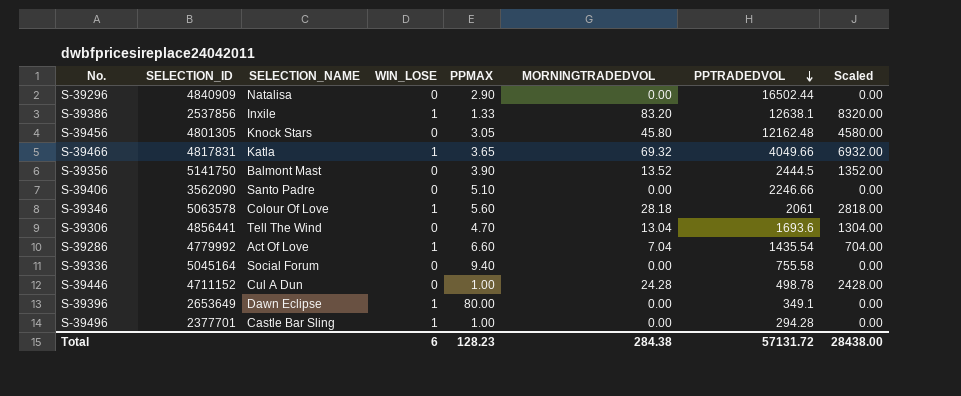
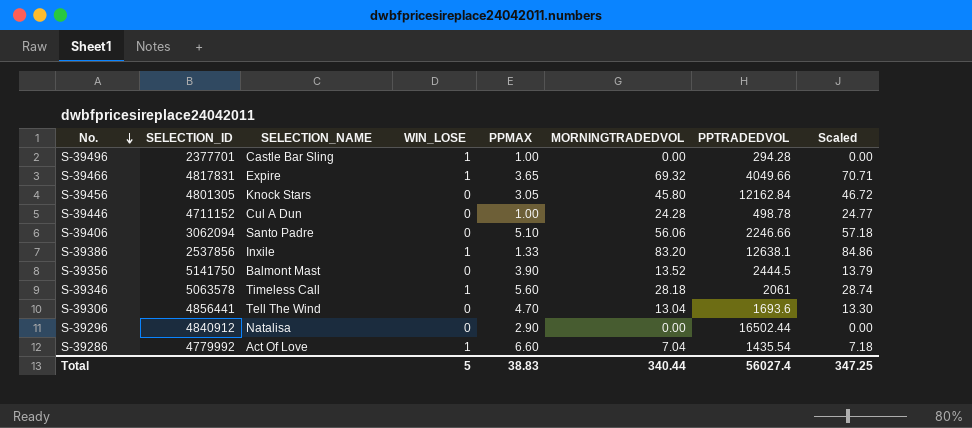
row order: PPTRADEDVOL descending -> No. descending
column Scaled | formula: [MORNINGTRADEDVOL] * 100 -> [MORNINGTRADEDVOL] * 1.02
row S-39336: 5045164 | Social Forum | 0 | 9.40 | 0.00 | 755.58 | 0.00 -> none
row S-39396: 2653649 | Dawn Eclipse | 1 | 80.00 | 0.00 | 349.1 | 0.00 -> none
S-39466 | SELECTION_NAME: Katla -> Expire
S-39456 | PPTRADEDVOL: 12162.48 -> 12162.84
S-39406 | SELECTION_ID: 3562090 -> 3062094
S-39406 | MORNINGTRADEDVOL: 0.00 -> 56.06
S-39346 | SELECTION_NAME: Colour Of Love -> Timeless Call
S-39296 | SELECTION_ID: 4840909 -> 4840912
Total | WIN_LOSE: 6 -> 5
Total | PPMAX: 128.23 -> 38.83
Total | MORNINGTRADEDVOL: 284.38 -> 340.44
Total | PPTRADEDVOL: 57131.72 -> 56027.4
Total | Scaled: 28438.00 -> 347.25

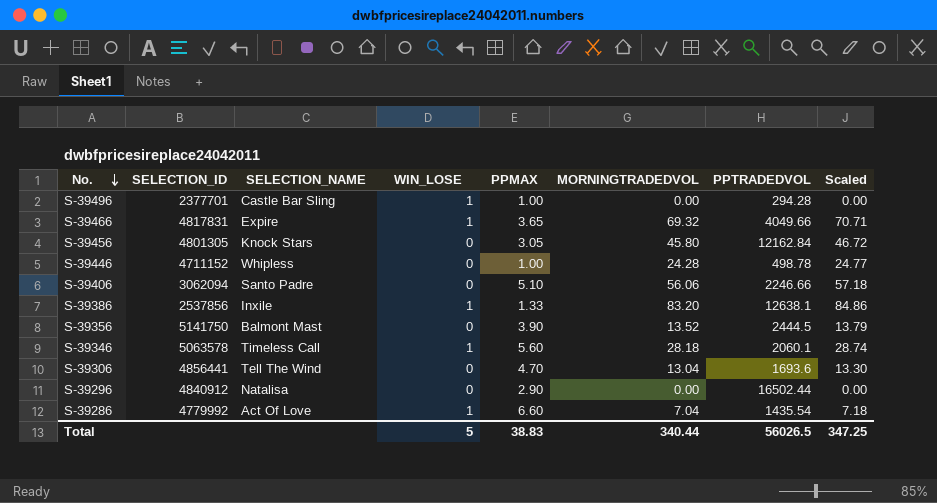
S-39446 | SELECTION_NAME: Cul A Dun -> Whipless
S-39346 | PPTRADEDVOL: 2061 -> 2060.1
Total | PPTRADEDVOL: 56027.4 -> 56026.5

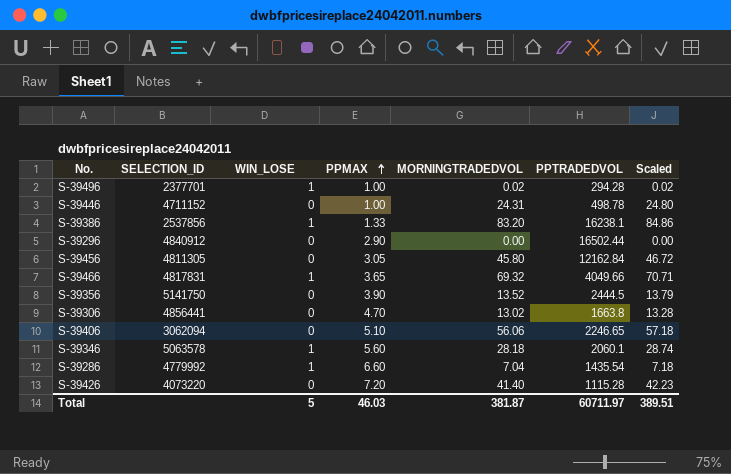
row order: No. descending -> PPMAX ascending
column SELECTION_NAME | position: 3 -> none
S-39496 | MORNINGTRADEDVOL: 0.00 -> 0.02
S-39496 | Scaled: 0.00 -> 0.02
S-39446 | MORNINGTRADEDVOL: 24.28 -> 24.31
S-39446 | Scaled: 24.77 -> 24.80
S-39386 | PPTRADEDVOL: 12638.1 -> 16238.1
S-39456 | SELECTION_ID: 4801305 -> 4811305
S-39306 | MORNINGTRADEDVOL: 13.04 -> 13.02
S-39306 | PPTRADEDVOL: 1693.6 -> 1663.8
S-39306 | Scaled: 13.30 -> 13.28
S-39406 | PPTRADEDVOL: 2246.66 -> 2246.65
row S-39426: none -> 4073220 | 0 | 7.20 | 41.40 | 1115.28 | 42.23
Total | PPMAX: 38.83 -> 46.03
Total | MORNINGTRADEDVOL: 340.44 -> 381.87
Total | PPTRADEDVOL: 56026.5 -> 60711.97
Total | Scaled: 347.25 -> 389.51

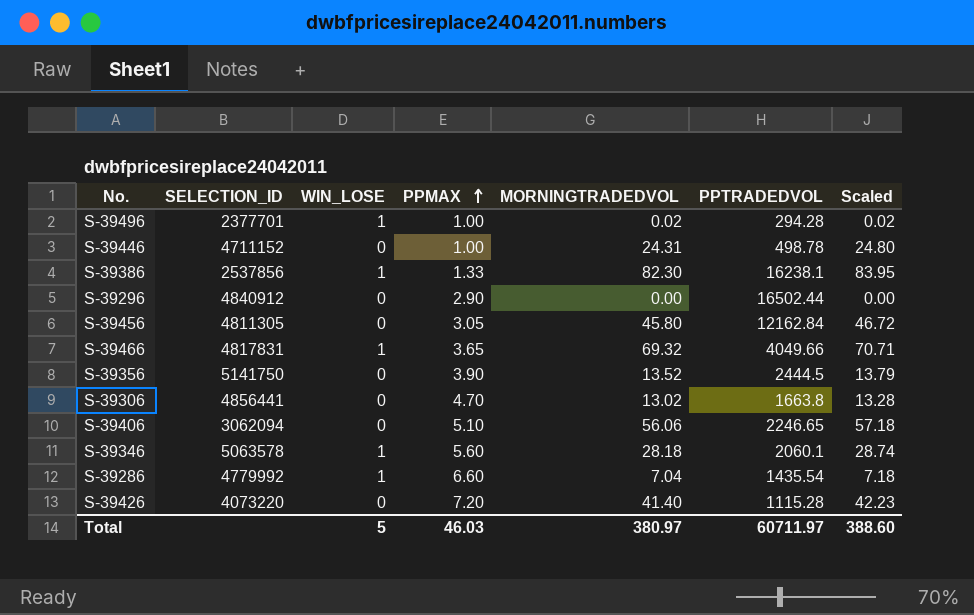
S-39386 | MORNINGTRADEDVOL: 83.20 -> 82.30
S-39386 | Scaled: 84.86 -> 83.95
Total | MORNINGTRADEDVOL: 381.87 -> 380.97
Total | Scaled: 389.51 -> 388.60

